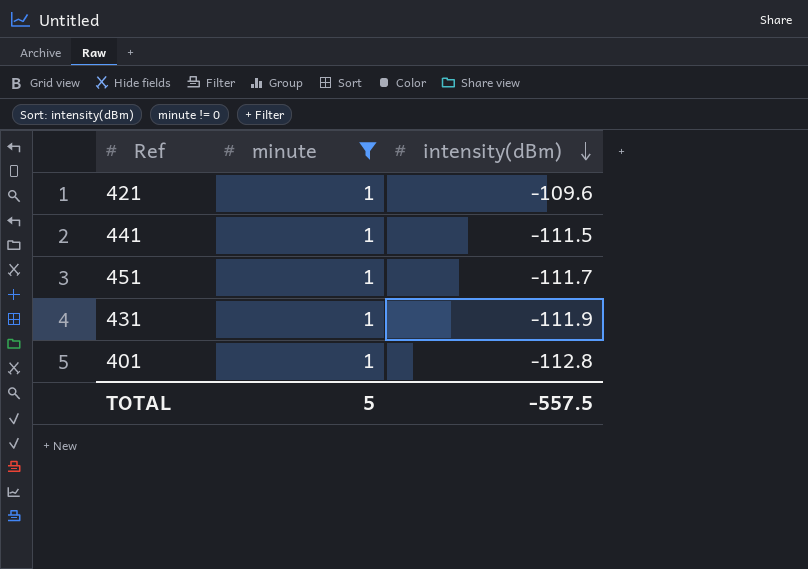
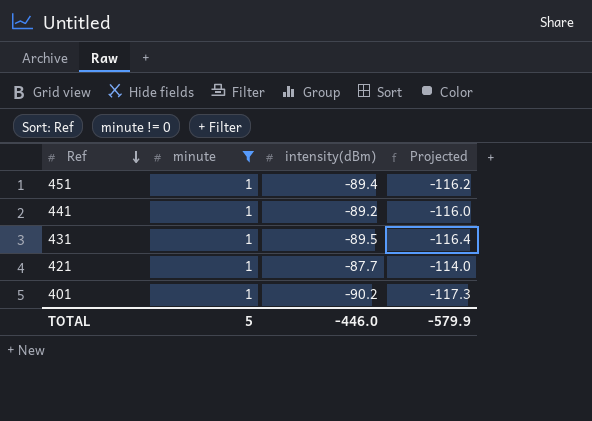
row order: intensity(dBm) descending -> Ref descending
column Projected | formula: none -> [intensity(dBm)] * 1.3
451 | intensity(dBm): -111.7 -> -89.4
441 | intensity(dBm): -111.5 -> -89.2
431 | intensity(dBm): -111.9 -> -89.5
421 | intensity(dBm): -109.6 -> -87.7
401 | intensity(dBm): -112.8 -> -90.2
TOTAL | intensity(dBm): -557.5 -> -446.0

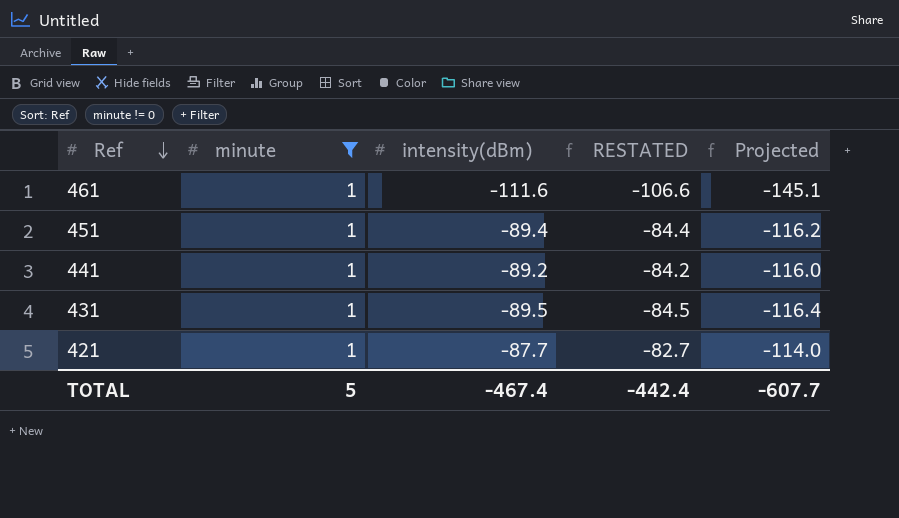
column RESTATED | formula: none -> [intensity(dBm)] + 5
row 401: 1 | -90.2 | -117.3 -> none
row 461: none -> 1 | -111.6 | -106.6 | -145.1
TOTAL | intensity(dBm): -446.0 -> -467.4
TOTAL | Projected: -579.9 -> -607.7

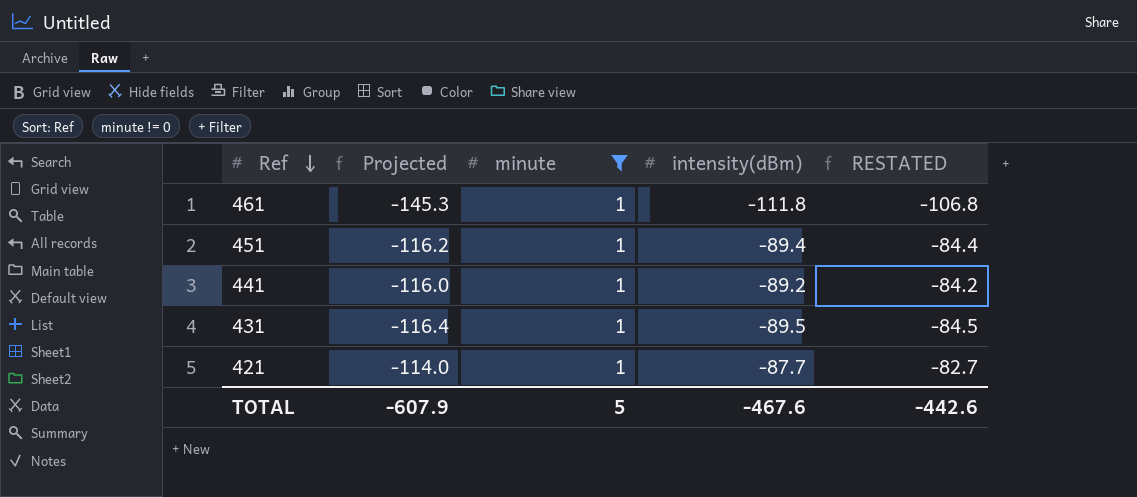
column Projected | position: 5 -> 2
461 | Projected: -145.1 -> -145.3
461 | intensity(dBm): -111.6 -> -111.8
461 | RESTATED: -106.6 -> -106.8
TOTAL | Projected: -607.7 -> -607.9
TOTAL | intensity(dBm): -467.4 -> -467.6
TOTAL | RESTATED: -442.4 -> -442.6

